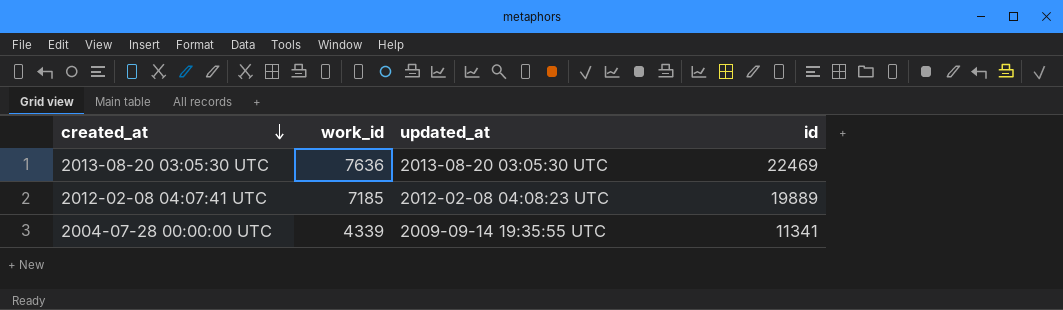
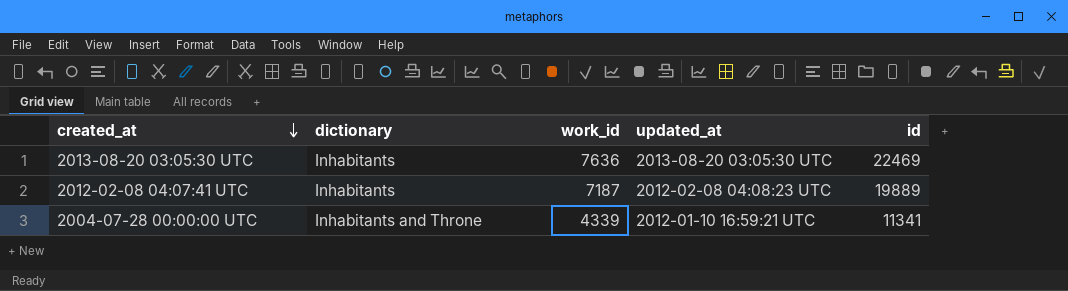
column dictionary | position: none -> 2
2012-02-08 04:07:41 UTC | work_id: 7185 -> 7187
2004-07-28 00:00:00 UTC | updated_at: 2009-09-14 19:35:55 UTC -> 2012-01-10 16:59:21 UTC

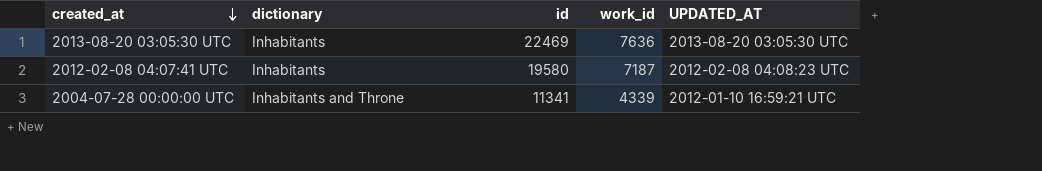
column id | position: 5 -> 3
column name: updated_at -> UPDATED_AT
2012-02-08 04:07:41 UTC | id: 19889 -> 19580

